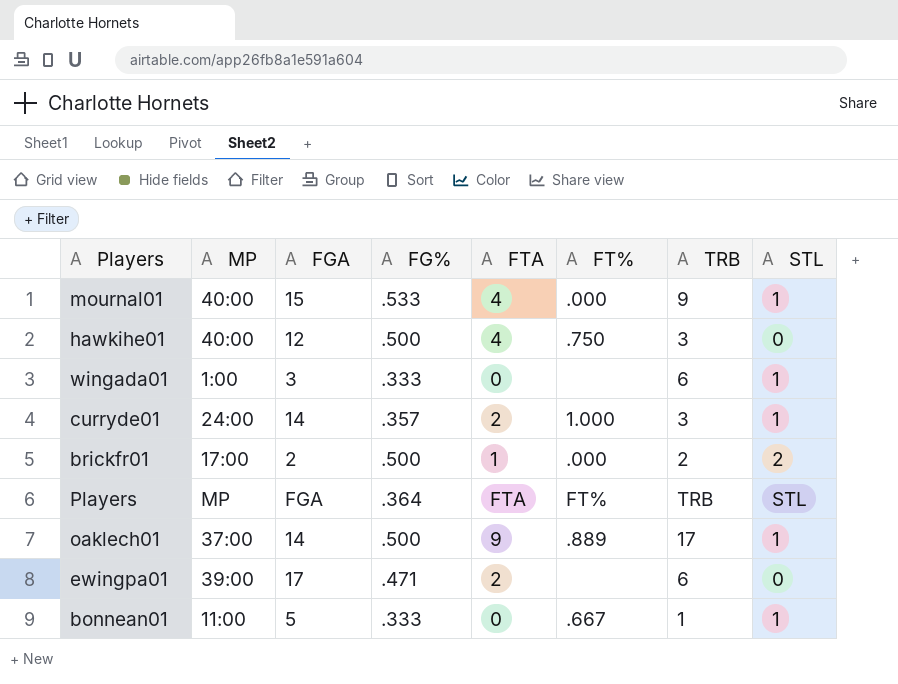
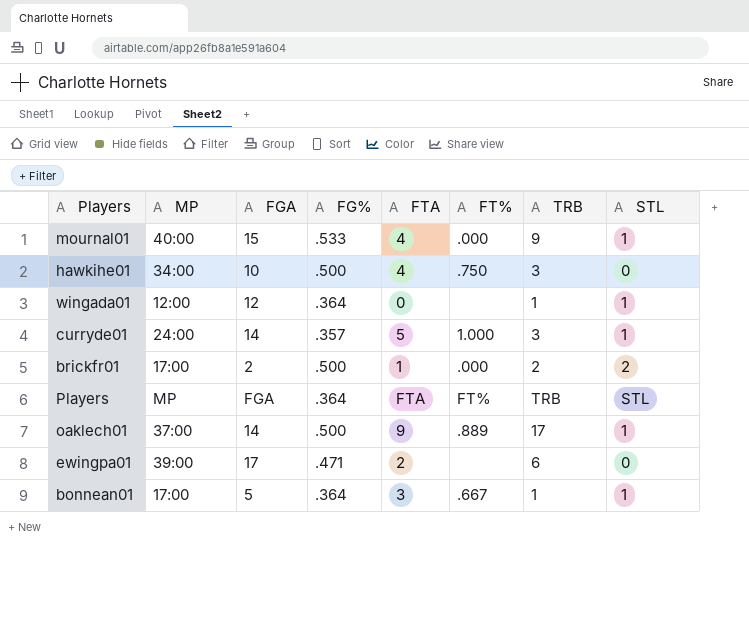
hawkihe01 | MP: 40:00 -> 34:00
hawkihe01 | FGA: 12 -> 10
wingada01 | MP: 1:00 -> 12:00
wingada01 | FGA: 3 -> 12
wingada01 | FG%: .333 -> .364
wingada01 | TRB: 6 -> 1
curryde01 | FTA: 2 -> 5
bonnean01 | MP: 11:00 -> 17:00
bonnean01 | FG%: .333 -> .364
bonnean01 | FTA: 0 -> 3

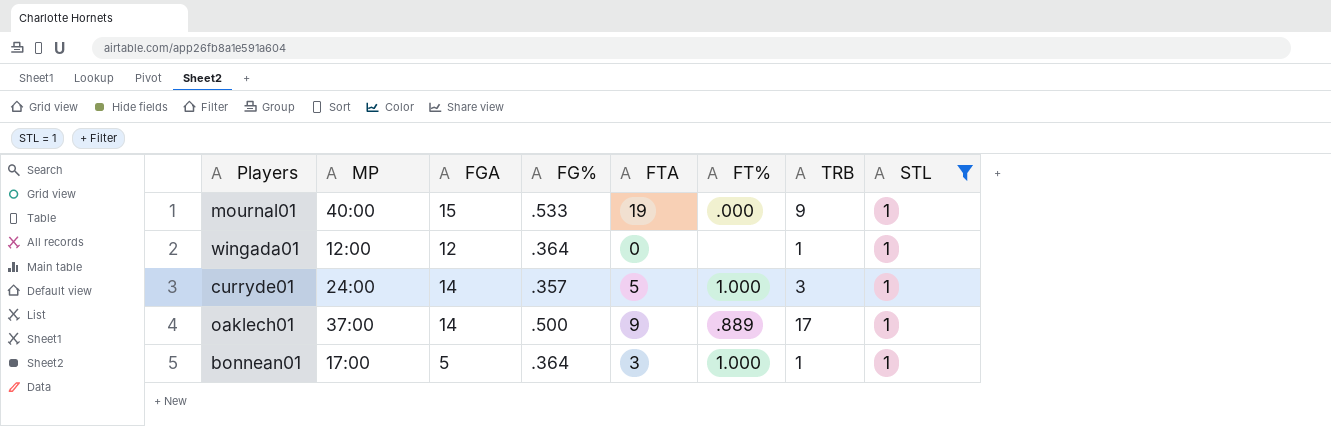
filter: none -> STL = 1
mournal01 | FTA: 4 -> 19
bonnean01 | FT%: .667 -> 1.000

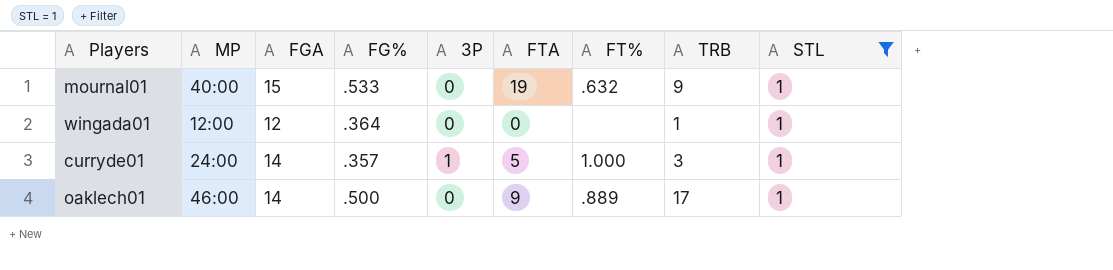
column 3P | position: none -> 5
row bonnean01: 17:00 | 5 | .364 | 3 | 1.000 | 1 | 1 -> none
mournal01 | FT%: .000 -> .632
oaklech01 | MP: 37:00 -> 46:00

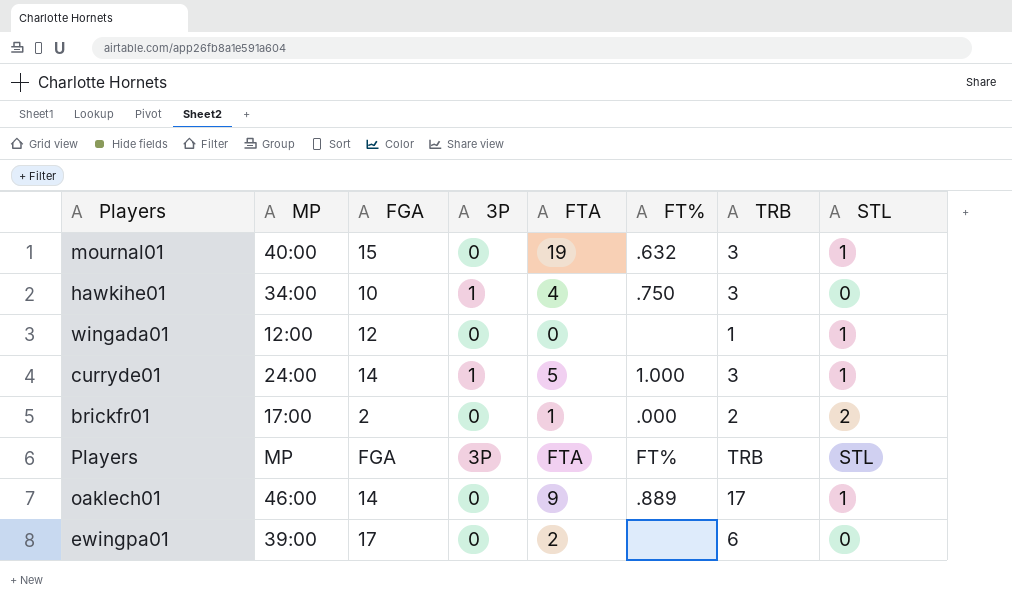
filter: STL = 1 -> none
column FG% | position: 4 -> none
mournal01 | TRB: 9 -> 3

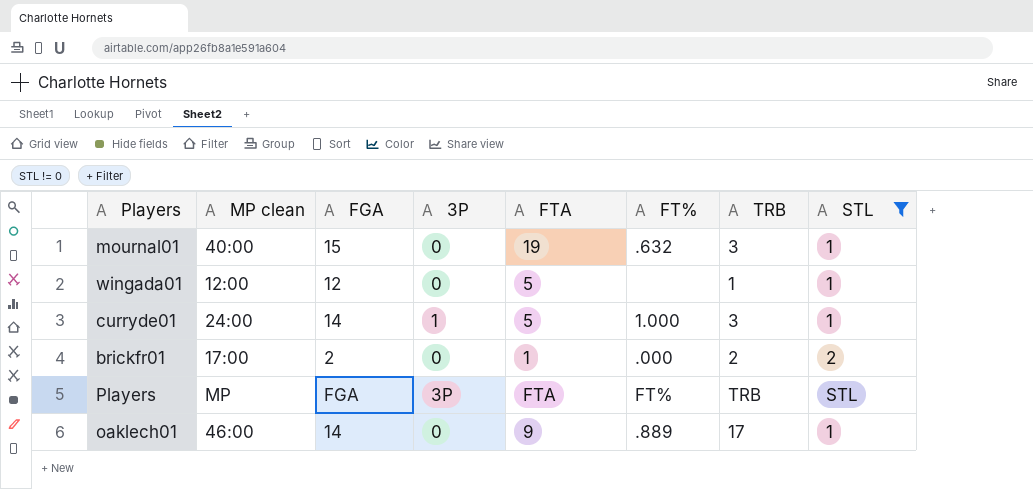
filter: none -> STL != 0
column name: MP -> MP clean
wingada01 | FTA: 0 -> 5

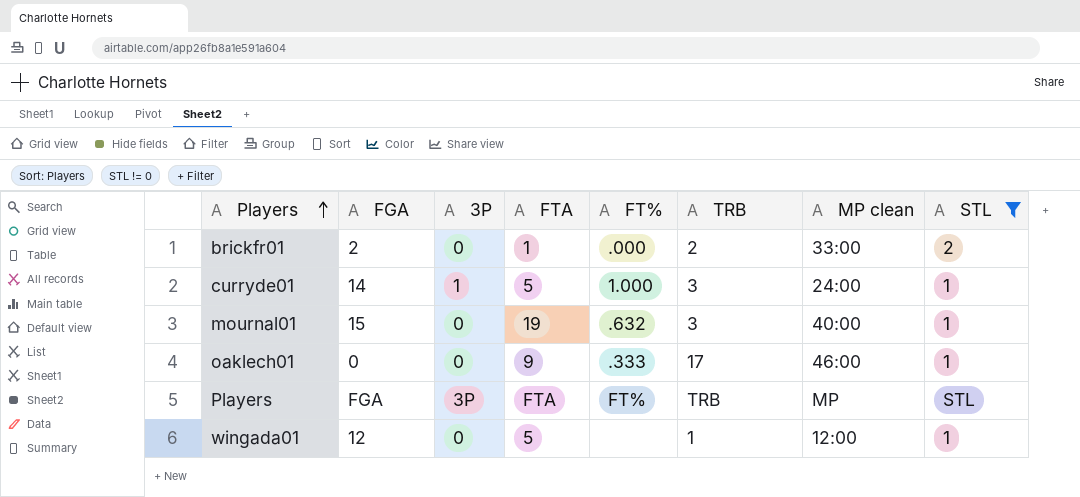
row order: none -> Players ascending
column MP clean | position: 2 -> 7
brickfr01 | MP clean: 17:00 -> 33:00
oaklech01 | FGA: 14 -> 0
oaklech01 | FT%: .889 -> .333

